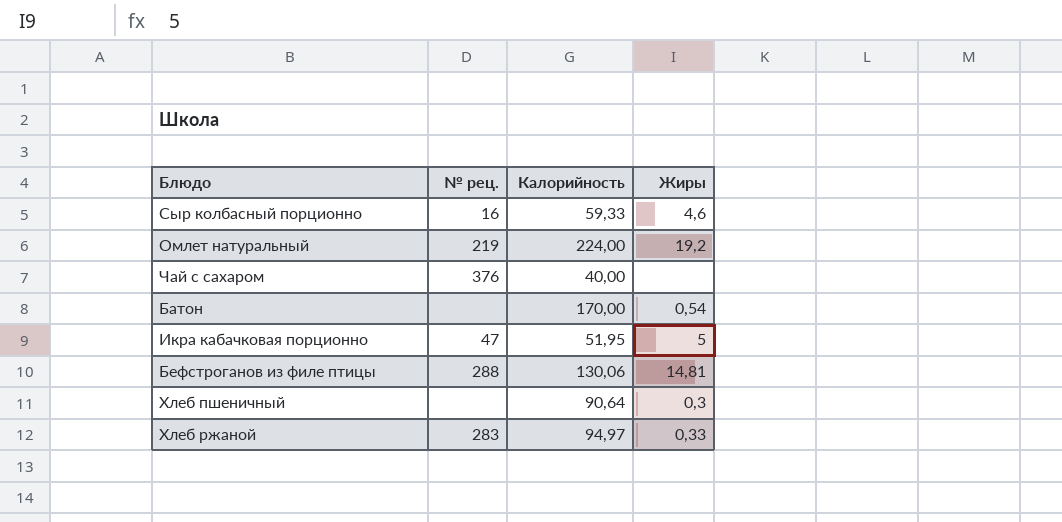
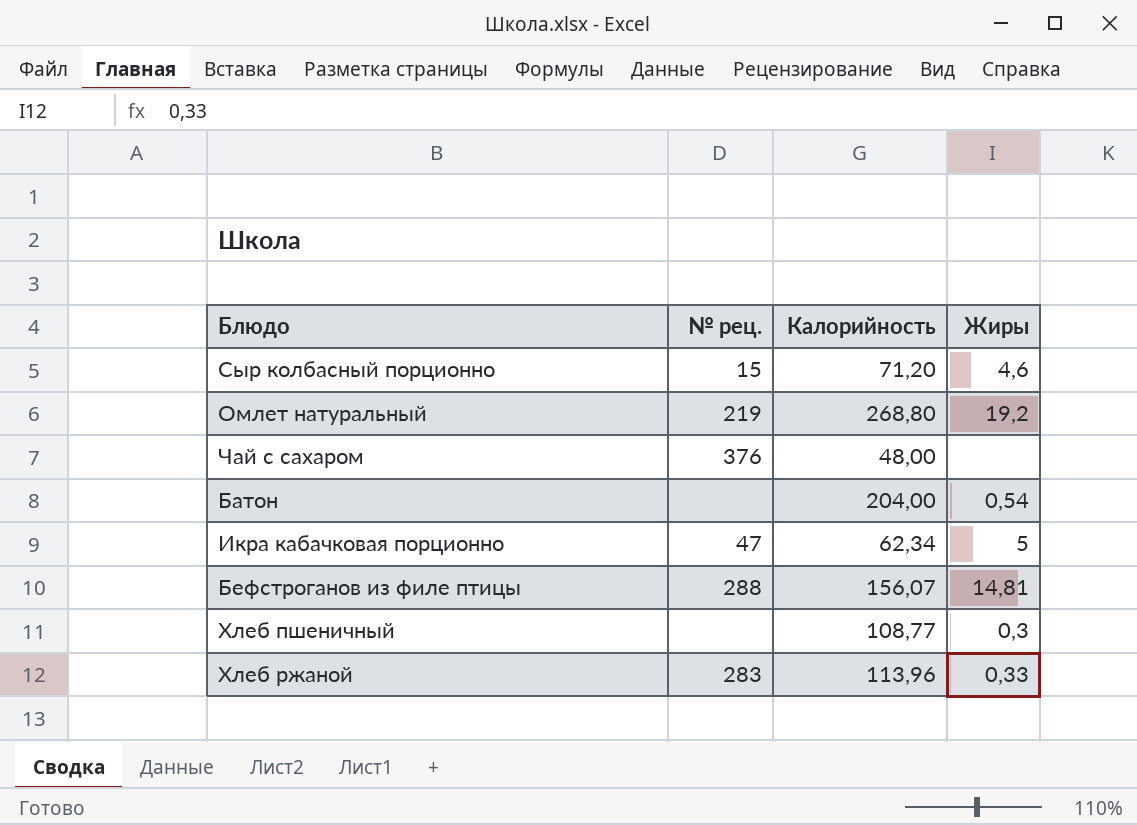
Сыр колбасный порционно | № рец.: 16 -> 15
Сыр колбасный порционно | Калорийность: 59,33 -> 71,20
Омлет натуральный | Калорийность: 224,00 -> 268,80
Чай с сахаром | Калорийность: 40,00 -> 48,00
Батон | Калорийность: 170,00 -> 204,00
Икра кабачковая порционно | Калорийность: 51,95 -> 62,34
Бефстроганов из филе птицы | Калорийность: 130,06 -> 156,07
Хлеб пшеничный | Калорийность: 90,64 -> 108,77
Хлеб ржаной | Калорийность: 94,97 -> 113,96

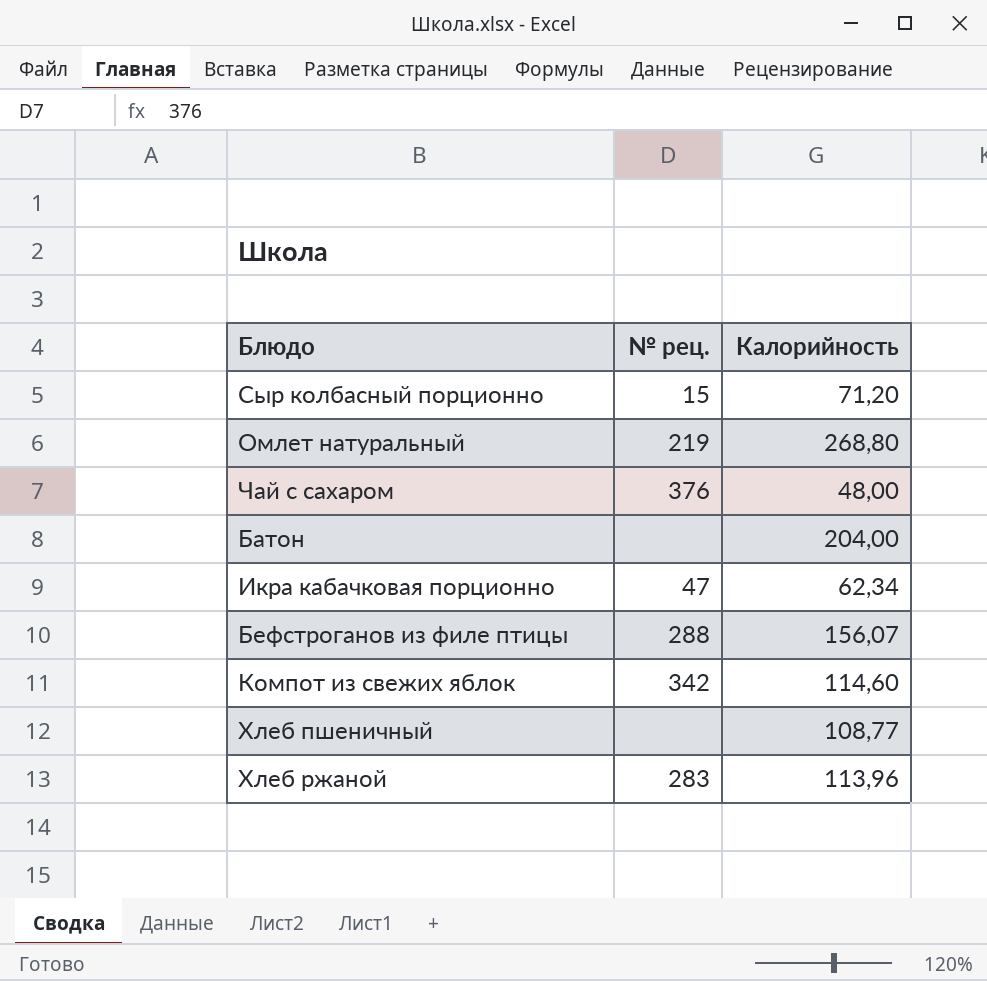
column Жиры | position: 4 -> none
row Компот из свежих яблок: none -> 342 | 114,60

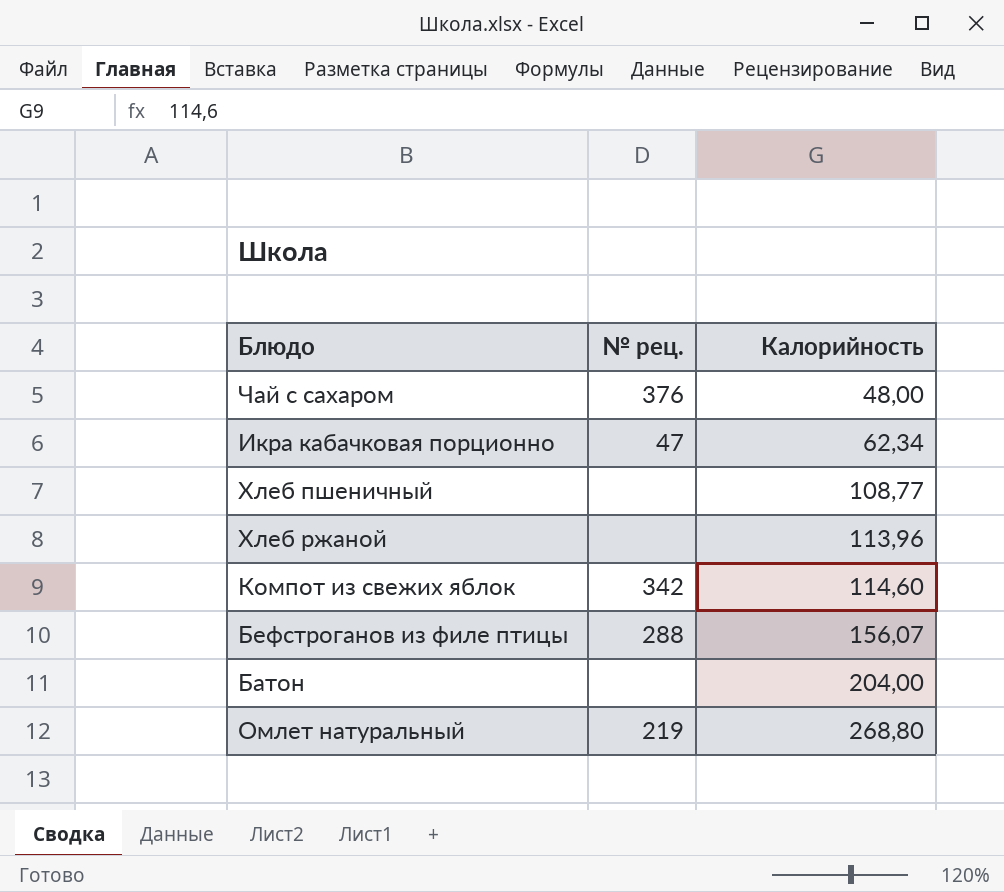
row order: none -> Калорийность ascending
row Сыр колбасный порционно: 15 | 71,20 -> none
Хлеб ржаной | № рец.: 283 -> none

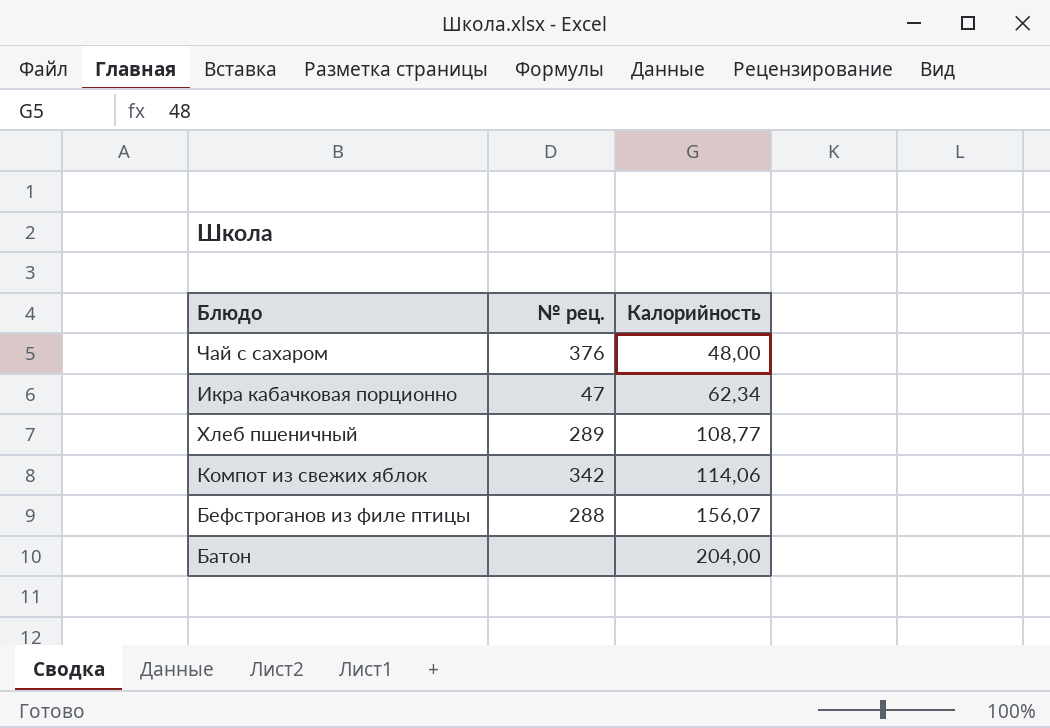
row Хлеб ржаной: none | 113,96 -> none
row Омлет натуральный: 219 | 268,80 -> none
Хлеб пшеничный | № рец.: none -> 289
Компот из свежих яблок | Калорийность: 114,60 -> 114,06

